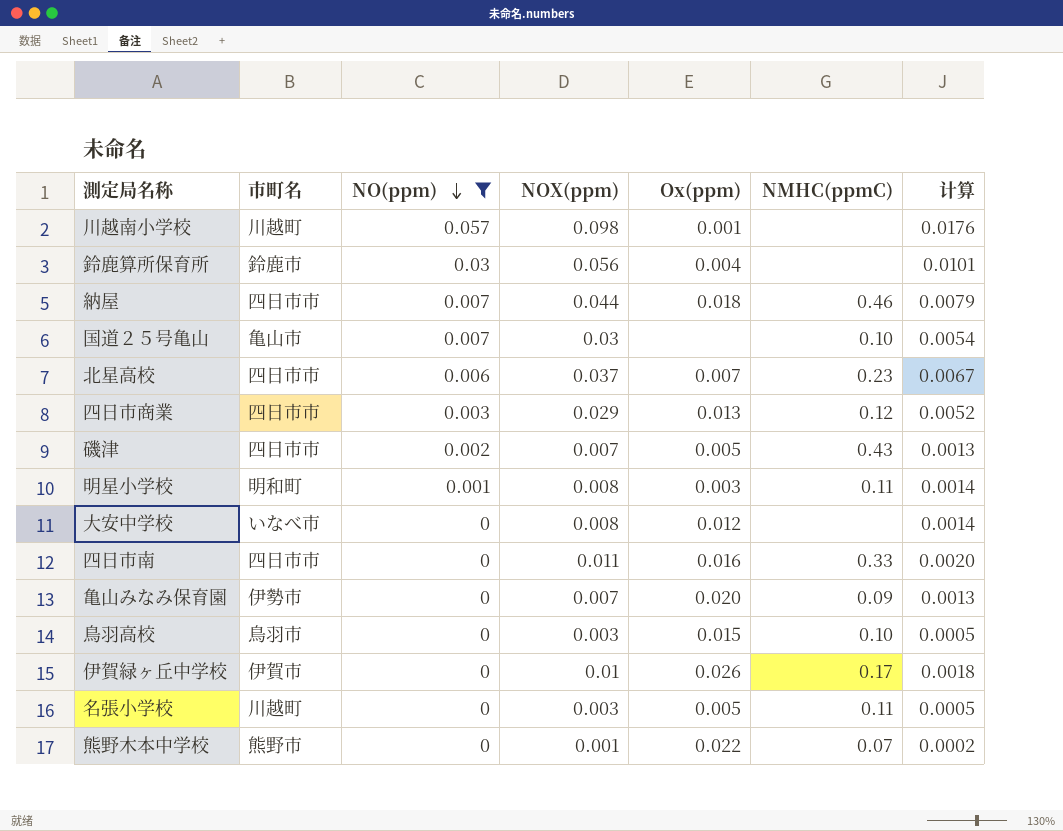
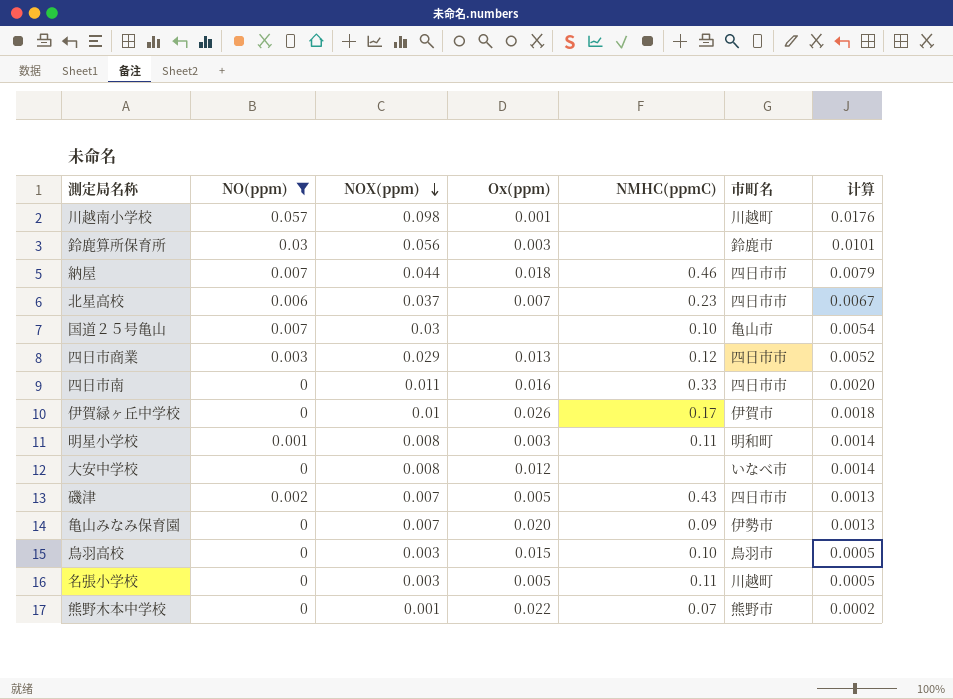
row order: NO(ppm) descending -> NOX(ppm) descending
column 市町名 | position: 2 -> 6
鈴鹿算所保育所 | Ox(ppm): 0.004 -> 0.003

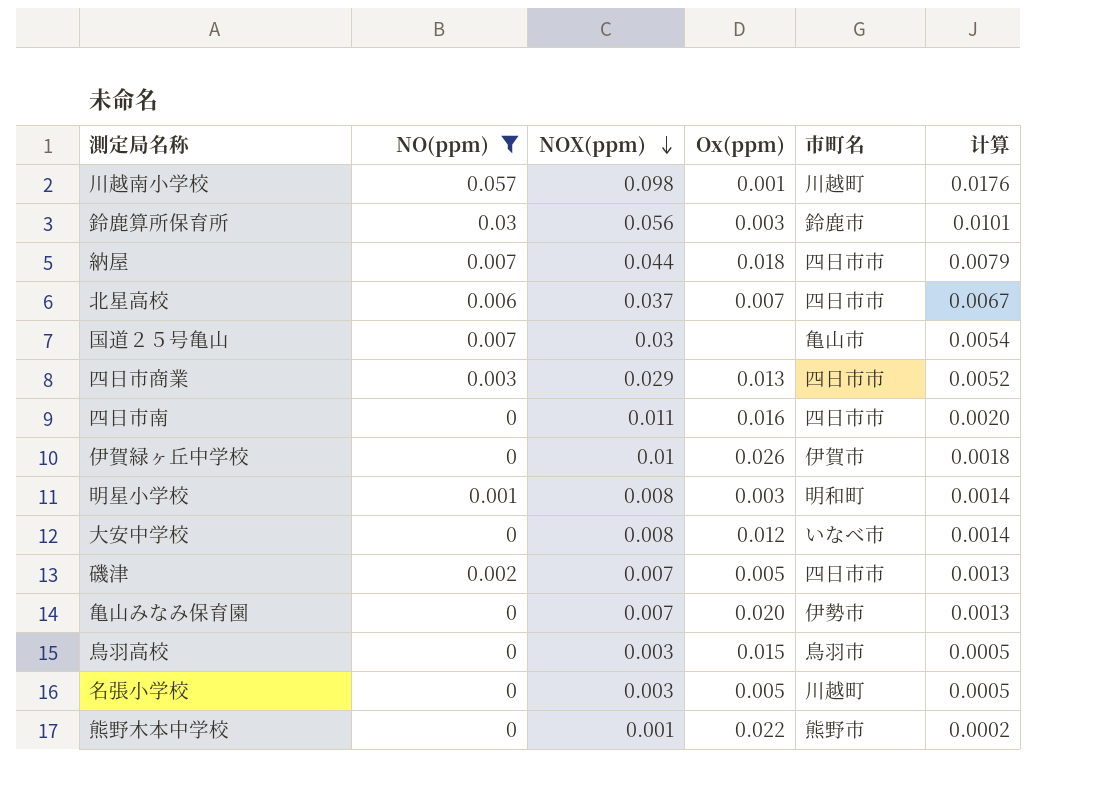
column NMHC(ppmC) | position: 5 -> none

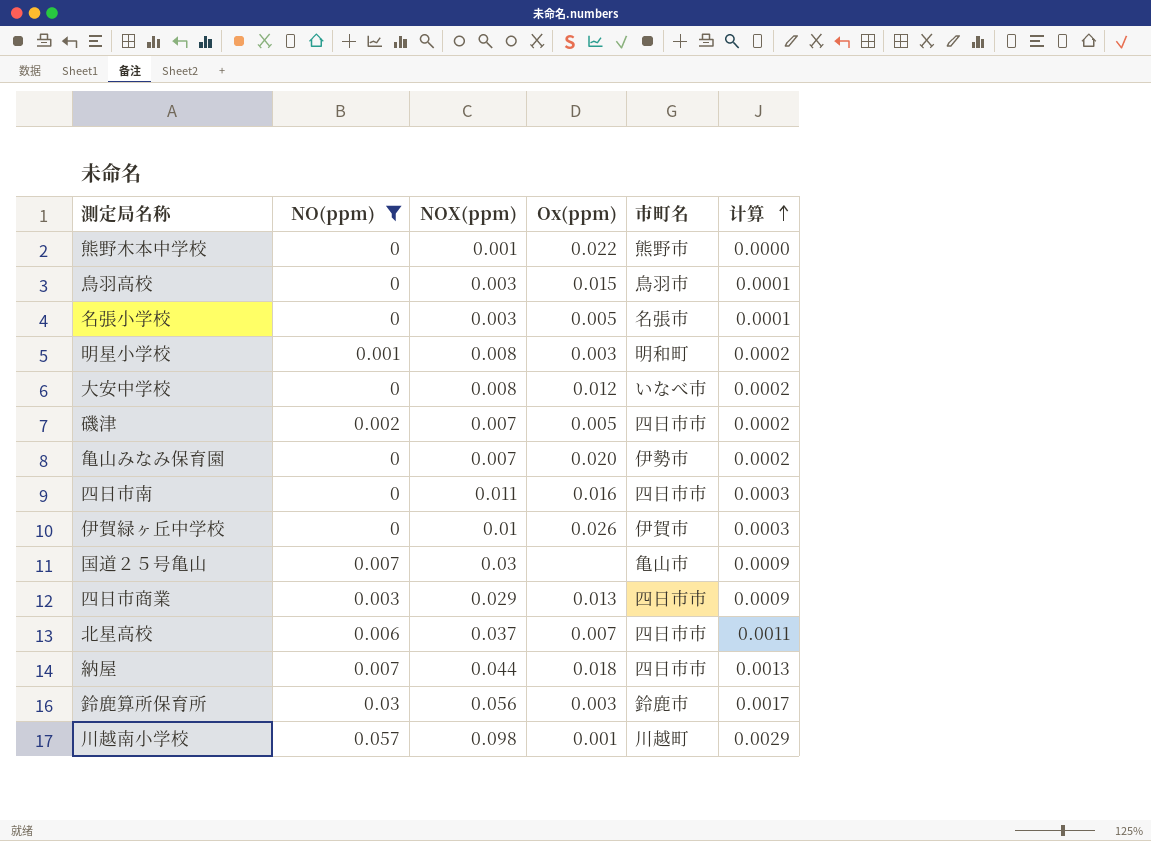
row order: NOX(ppm) descending -> 计算 ascending
column 计算 | formula: [NOX(ppm)] * 0.18 -> [NOX(ppm)] * 0.03
名張小学校 | 市町名: 川越町 -> 名張市

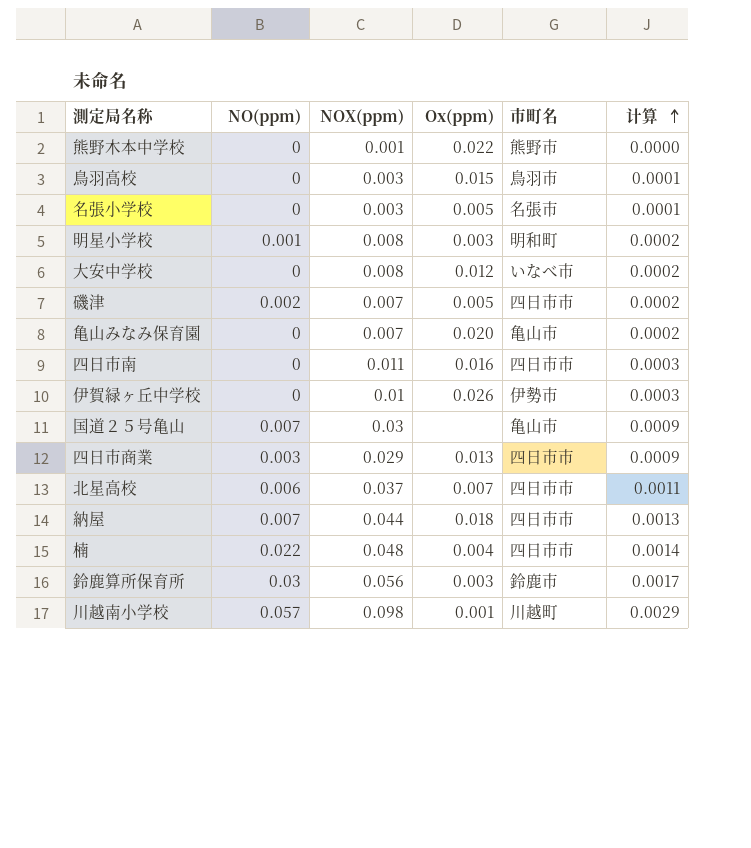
filter: NO(ppm) != 0.022 -> none
亀山みなみ保育園 | 市町名: 伊勢市 -> 亀山市
伊賀緑ヶ丘中学校 | 市町名: 伊賀市 -> 伊勢市

